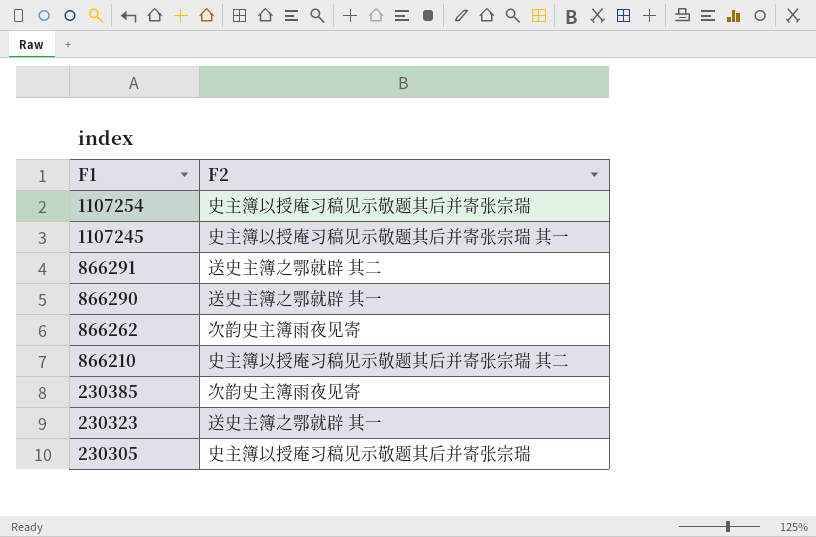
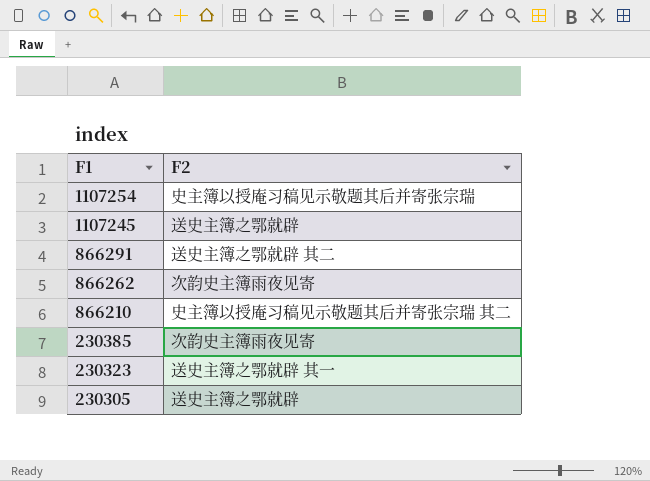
row 866290: 送史主簿之鄂就辟 其一 -> none
1107245 | F2: 史主簿以授庵习稿见示敬题其后并寄张宗瑞 其一 -> 送史主簿之鄂就辟
230305 | F2: 史主簿以授庵习稿见示敬题其后并寄张宗瑞 -> 送史主簿之鄂就辟

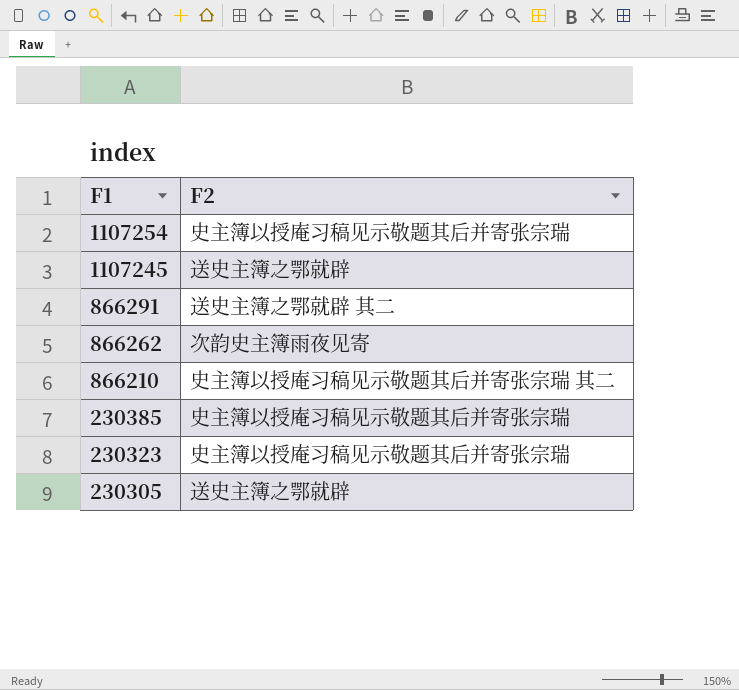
230385 | F2: 次韵史主簿雨夜见寄 -> 史主簿以授庵习稿见示敬题其后并寄张宗瑞
230323 | F2: 送史主簿之鄂就辟 其一 -> 史主簿以授庵习稿见示敬题其后并寄张宗瑞

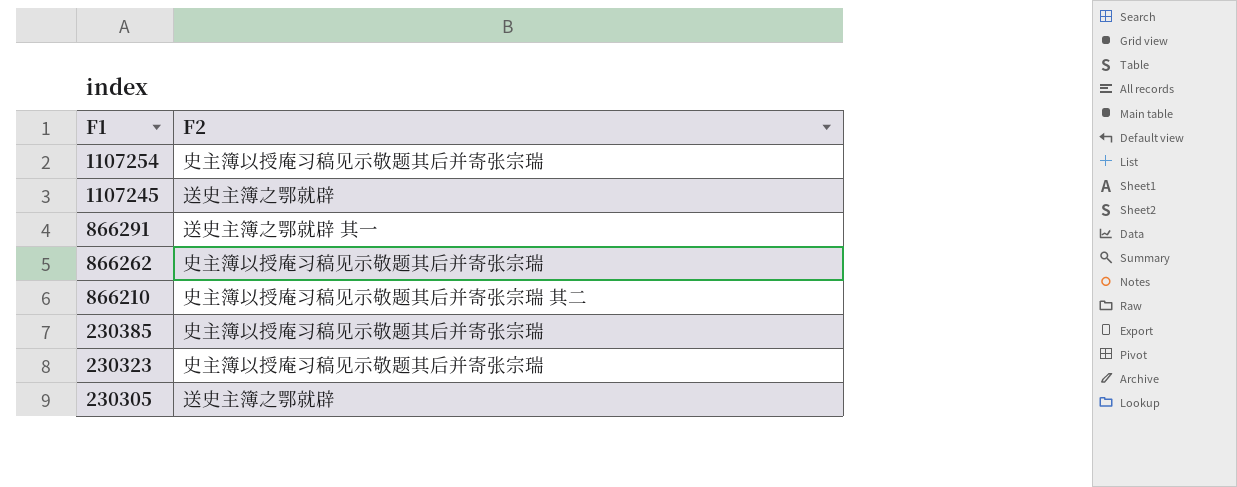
866291 | F2: 送史主簿之鄂就辟 其二 -> 送史主簿之鄂就辟 其一
866262 | F2: 次韵史主簿雨夜见寄 -> 史主簿以授庵习稿见示敬题其后并寄张宗瑞

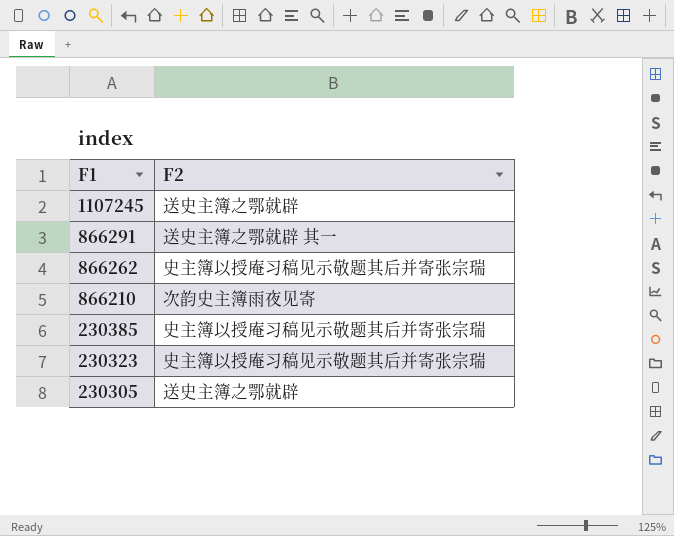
row 1107254: 史主簿以授庵习稿见示敬题其后并寄张宗瑞 -> none
866210 | F2: 史主簿以授庵习稿见示敬题其后并寄张宗瑞 其二 -> 次韵史主簿雨夜见寄

